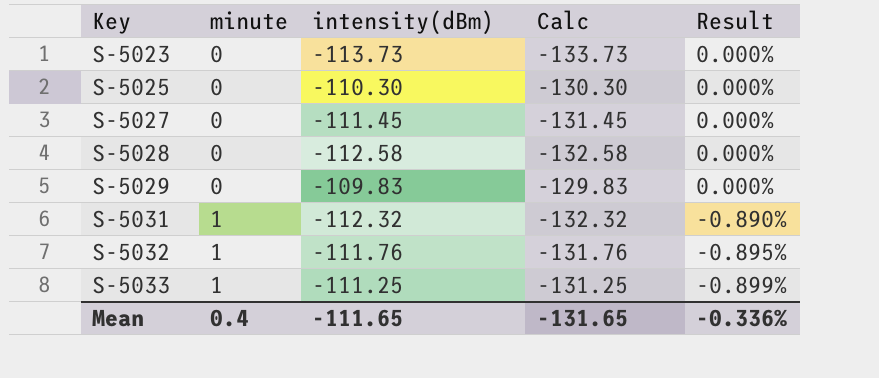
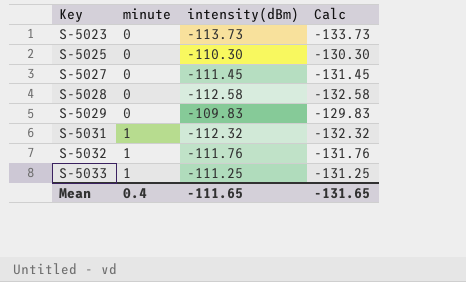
column Result | formula: [minute] / [intensity(dBm)] -> none

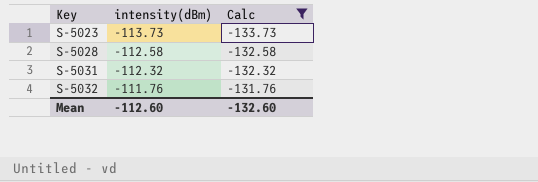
filter: none -> Calc <= -131.76
column minute | position: 2 -> none
Mean | intensity(dBm): -111.65 -> -112.60
Mean | Calc: -131.65 -> -132.60

